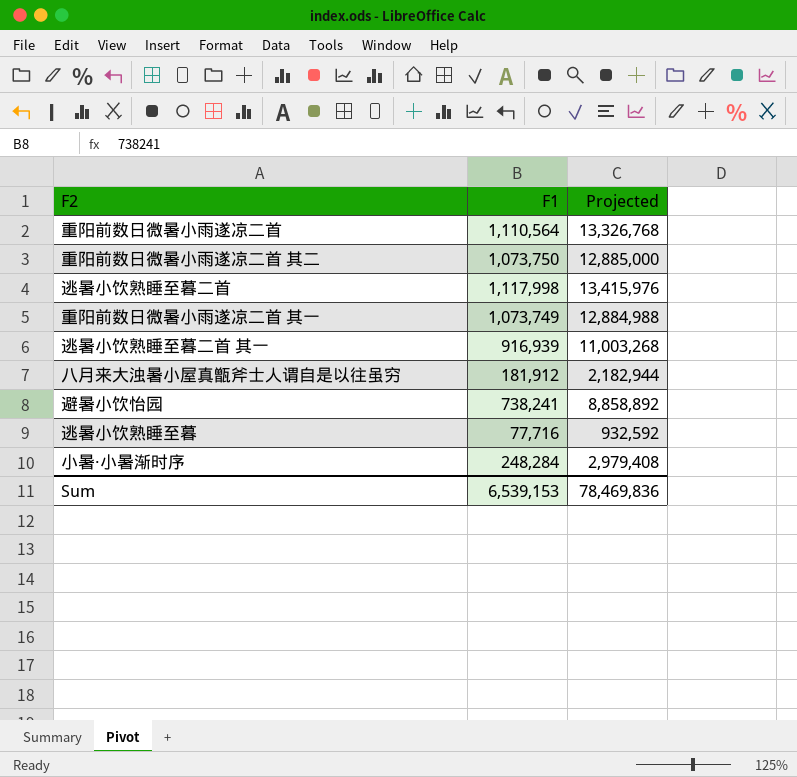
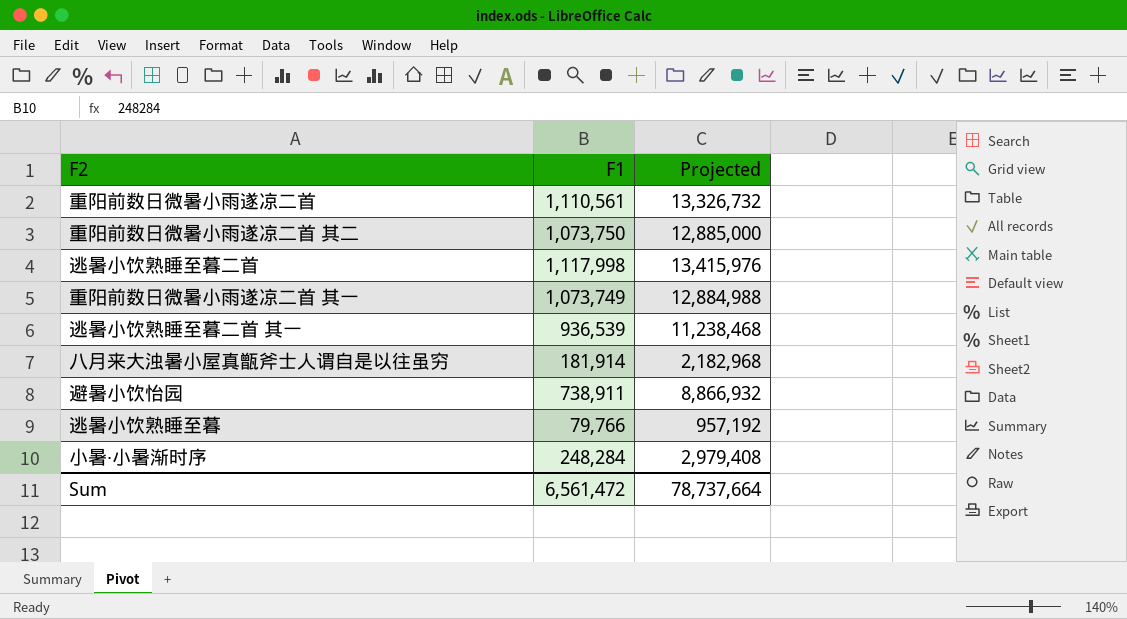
重阳前数日微暑小雨遂凉二首 | F1: 1,110,564 -> 1,110,561
重阳前数日微暑小雨遂凉二首 | Projected: 13,326,768 -> 13,326,732
逃暑小饮熟睡至暮二首 其一 | F1: 916,939 -> 936,539
逃暑小饮熟睡至暮二首 其一 | Projected: 11,003,268 -> 11,238,468
八月来大浊暑小屋真甑斧士人谓自是以往虽穷 | F1: 181,912 -> 181,914
八月来大浊暑小屋真甑斧士人谓自是以往虽穷 | Projected: 2,182,944 -> 2,182,968
避暑小饮怡园 | F1: 738,241 -> 738,911
避暑小饮怡园 | Projected: 8,858,892 -> 8,866,932
逃暑小饮熟睡至暮 | F1: 77,716 -> 79,766
逃暑小饮熟睡至暮 | Projected: 932,592 -> 957,192
Sum | F1: 6,539,153 -> 6,561,472
Sum | Projected: 78,469,836 -> 78,737,664

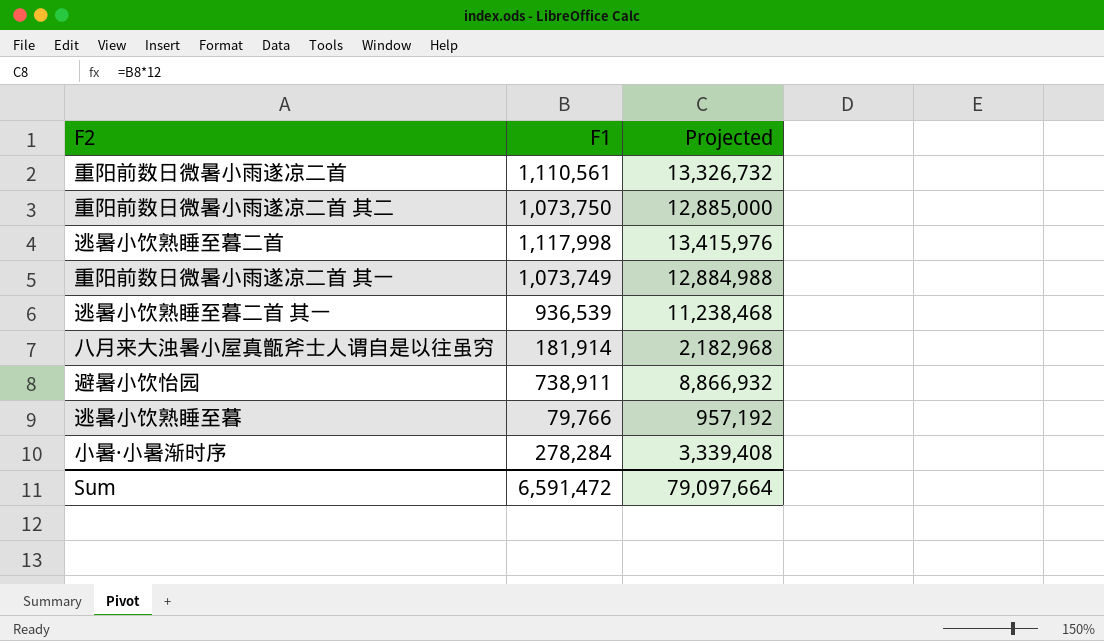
小暑·小暑渐时序 | F1: 248,284 -> 278,284
小暑·小暑渐时序 | Projected: 2,979,408 -> 3,339,408
Sum | F1: 6,561,472 -> 6,591,472
Sum | Projected: 78,737,664 -> 79,097,664

